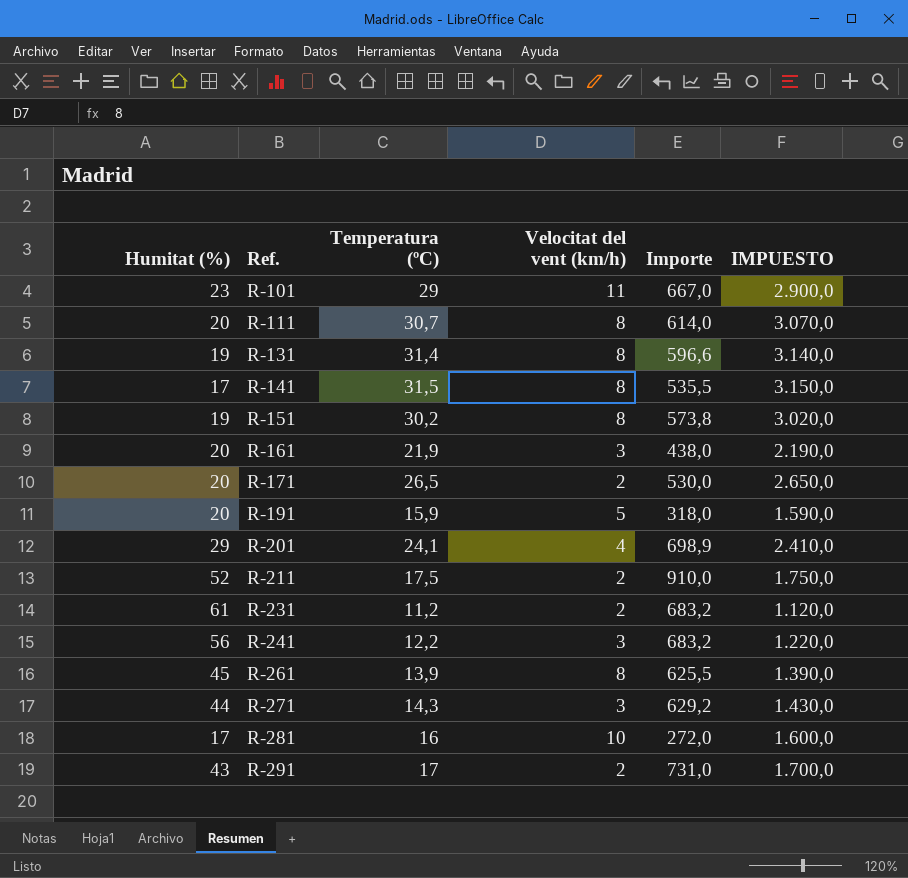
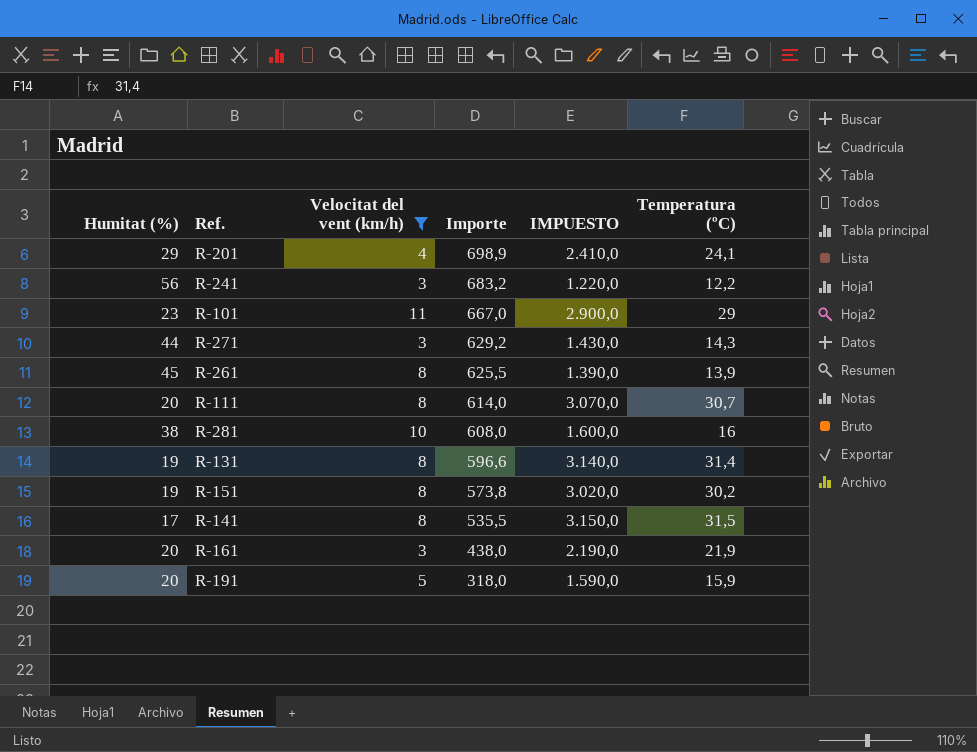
filter: none -> Velocitat del vent (km/h) != 2
row order: Ref. ascending -> Importe descending
column Temperatura (ºC) | position: 3 -> 6
R-281 | Humitat (%): 17 -> 38
R-281 | Importe: 272,0 -> 608,0

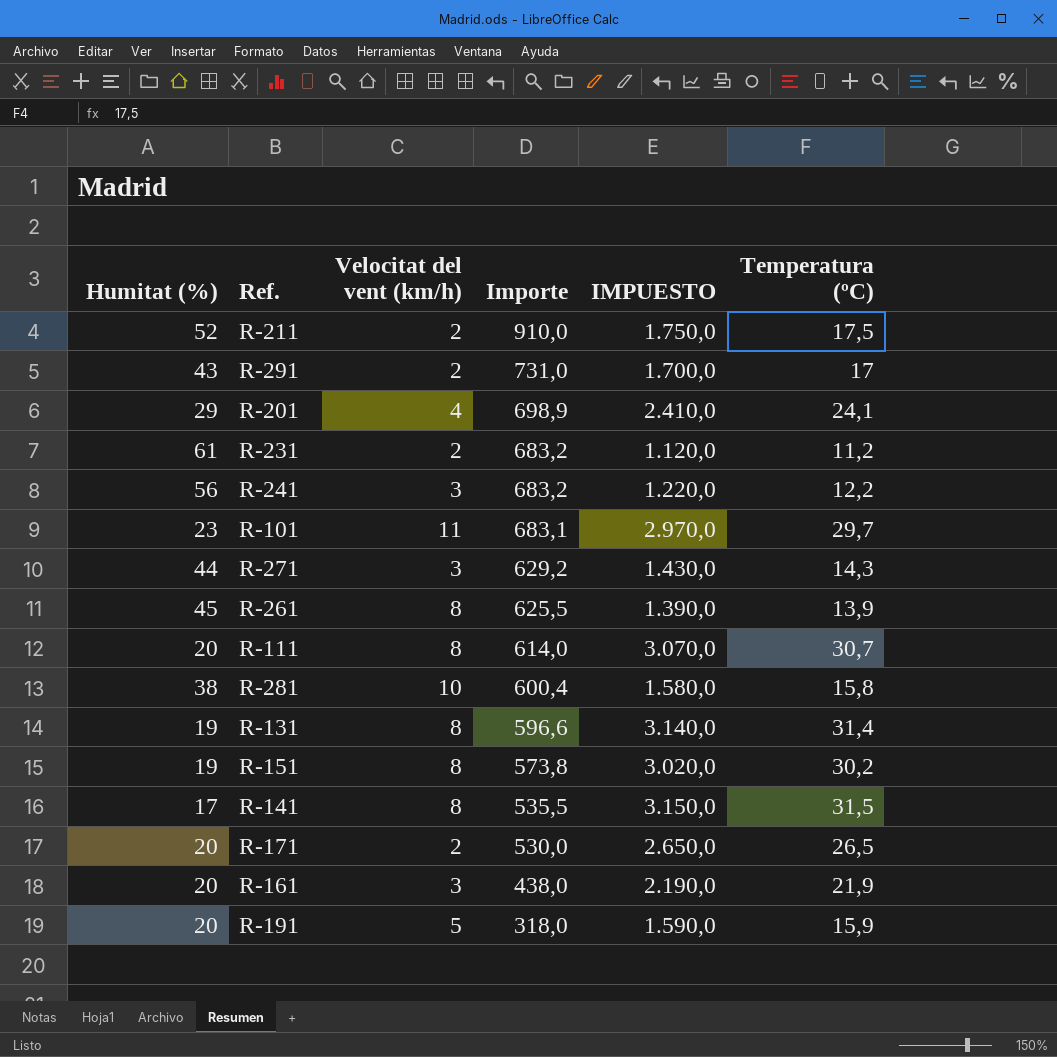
filter: Velocitat del vent (km/h) != 2 -> none
R-101 | Importe: 667,0 -> 683,1
R-101 | IMPUESTO: 2.900,0 -> 2.970,0
R-101 | Temperatura (ºC): 29 -> 29,7
R-281 | Importe: 608,0 -> 600,4
R-281 | IMPUESTO: 1.600,0 -> 1.580,0
R-281 | Temperatura (ºC): 16 -> 15,8

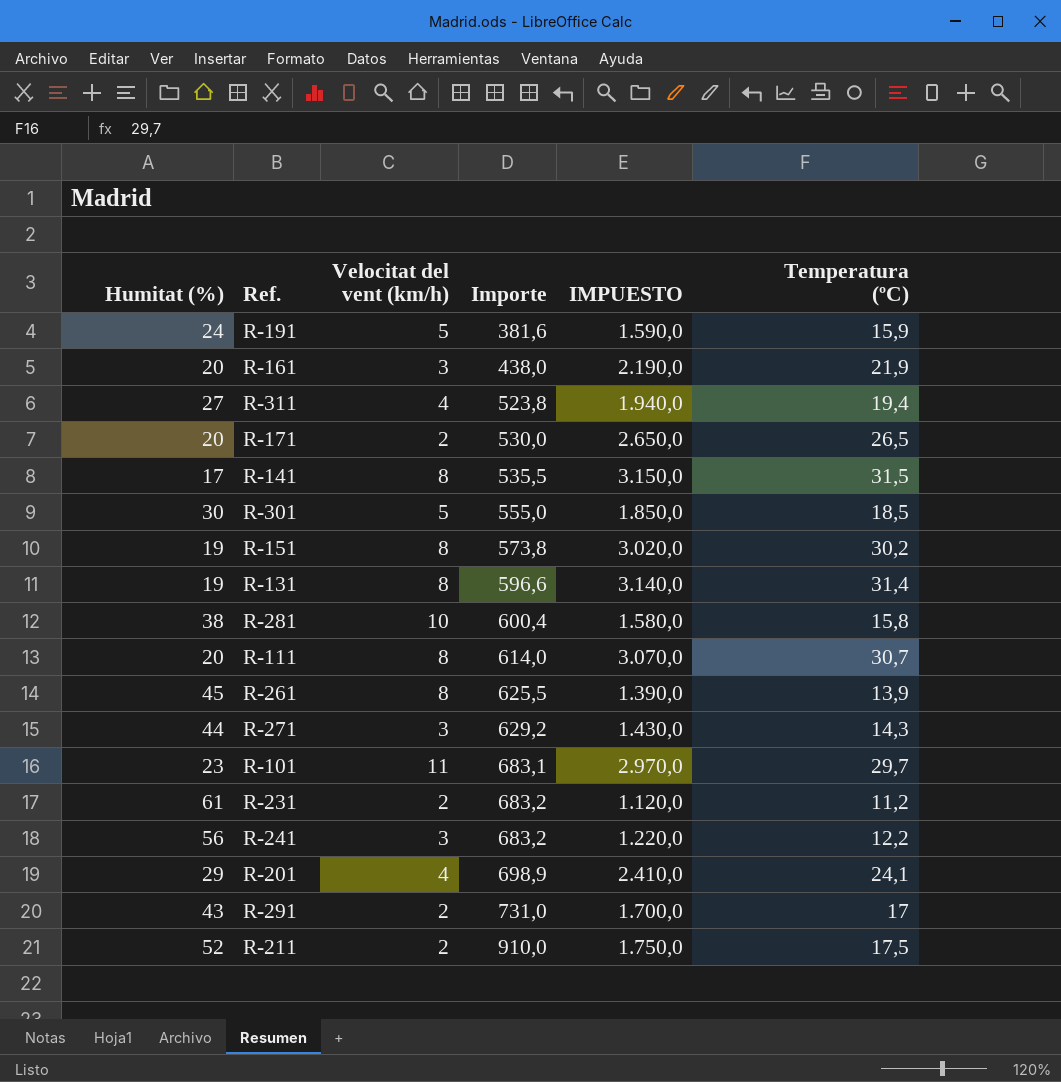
row order: Importe descending -> Importe ascending
R-191 | Humitat (%): 20 -> 24
R-191 | Importe: 318,0 -> 381,6
row R-311: none -> 27 | 4 | 523,8 | 1.940,0 | 19,4
row R-301: none -> 30 | 5 | 555,0 | 1.850,0 | 18,5

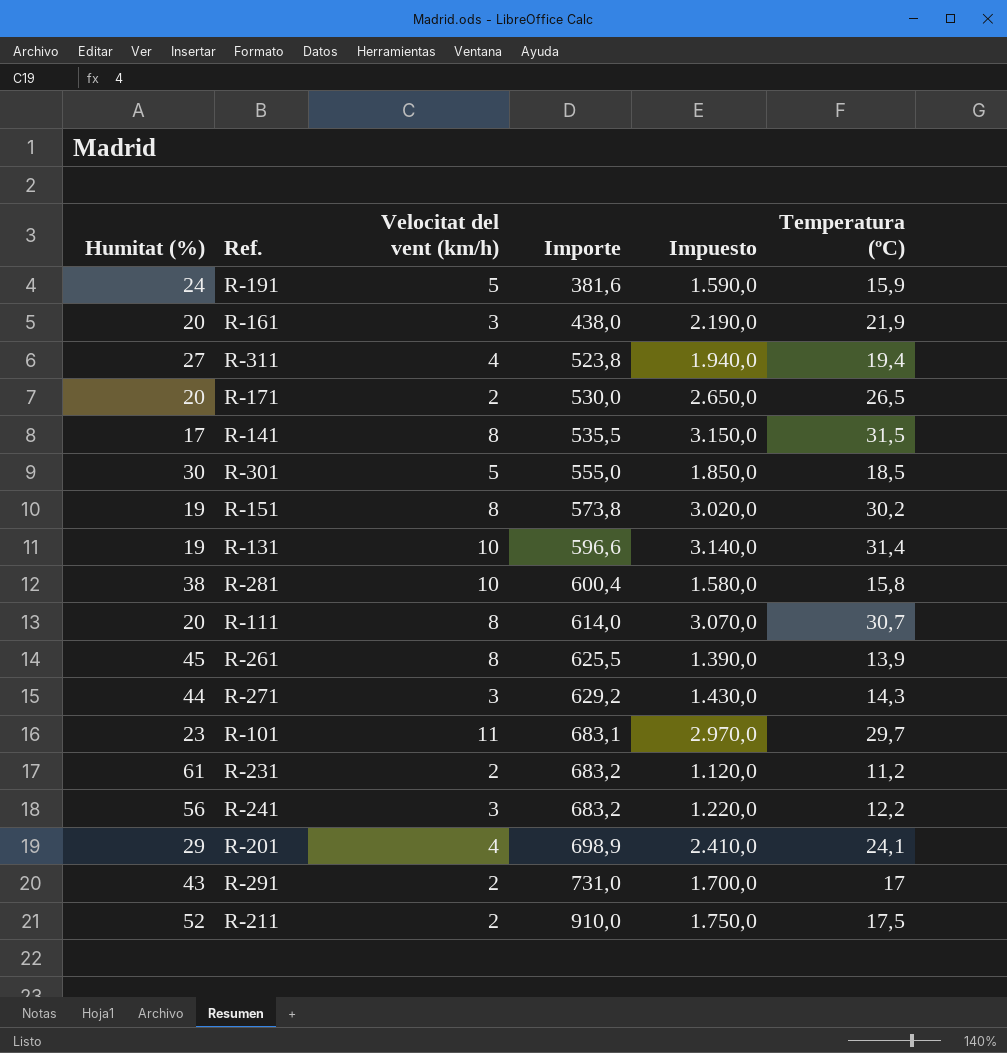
column name: IMPUESTO -> Impuesto
R-131 | Velocitat del vent (km/h): 8 -> 10

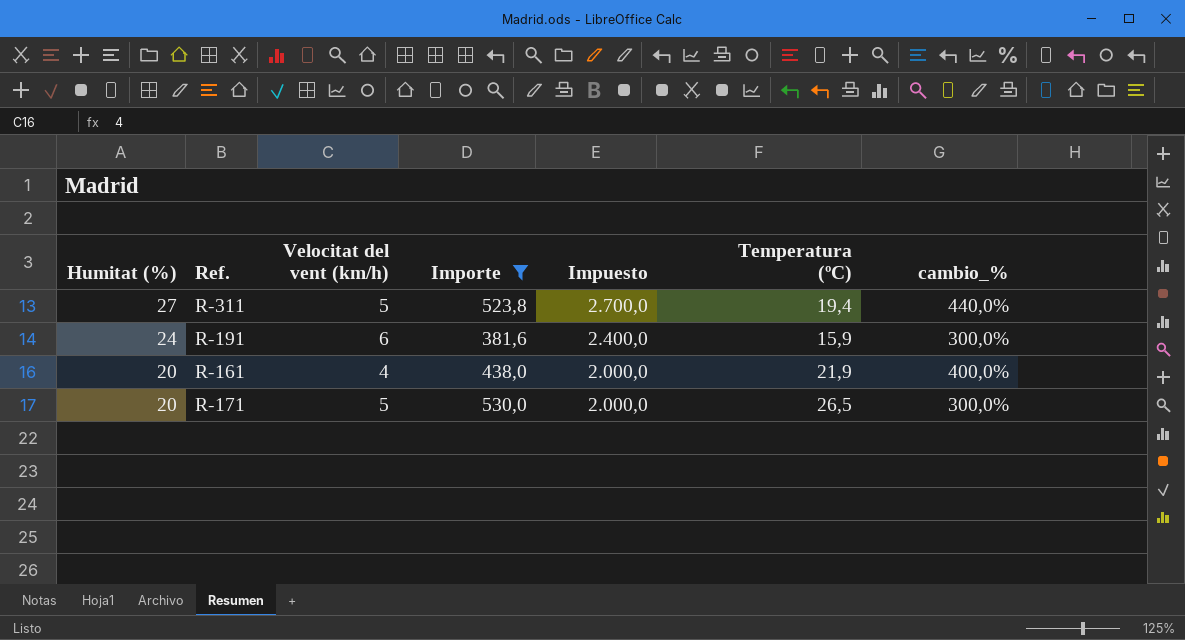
filter: none -> Importe <= 530,0
row order: Importe ascending -> Humitat (%) descending
column Impuesto | formula: [Temperatura (ºC)] * 100 -> [Humitat (%)] * 100
column cambio_% | formula: none -> ([Humitat (%)] - [Velocitat del vent (km/h)]) / [Velocitat del vent (km/h)]
R-311 | Velocitat del vent (km/h): 4 -> 5
R-191 | Velocitat del vent (km/h): 5 -> 6
R-161 | Velocitat del vent (km/h): 3 -> 4
R-171 | Velocitat del vent (km/h): 2 -> 5

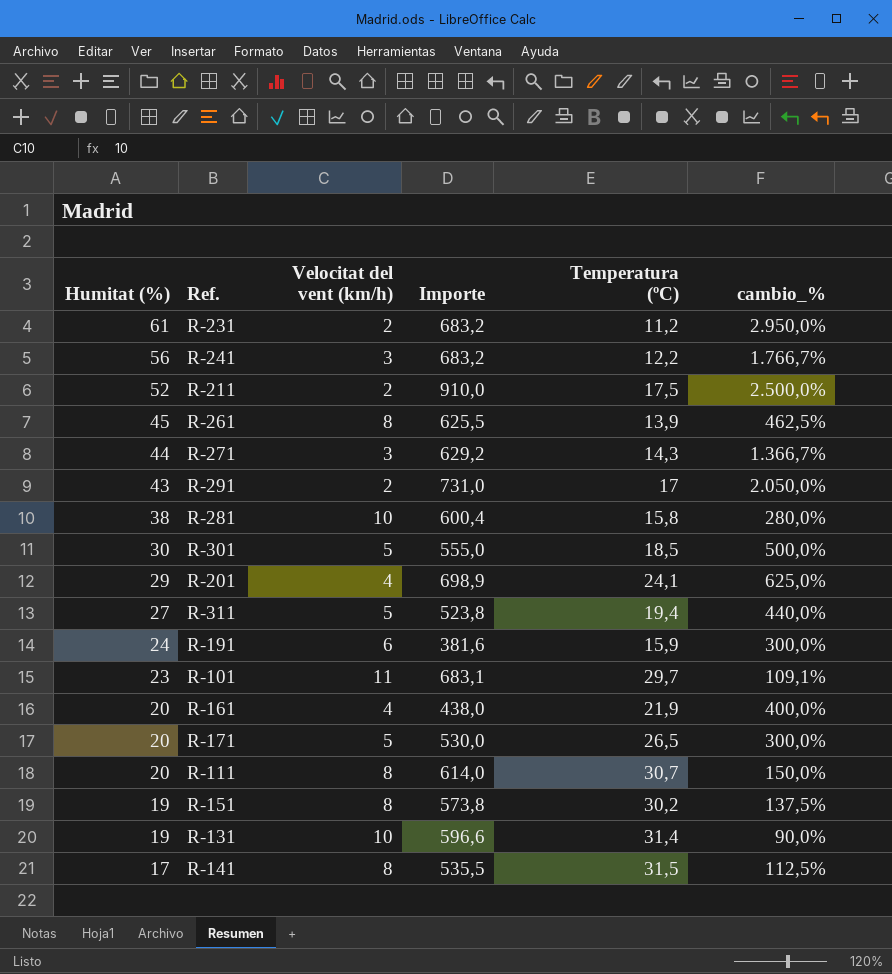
filter: Importe <= 530,0 -> none
column Impuesto | formula: [Humitat (%)] * 100 -> none

